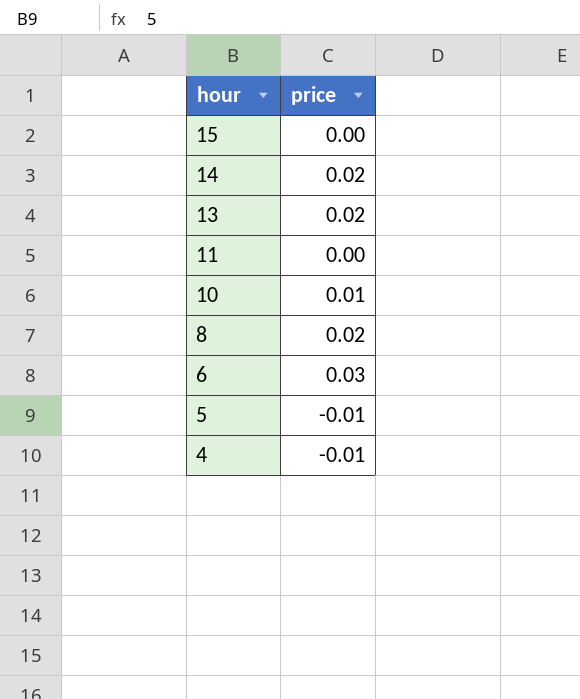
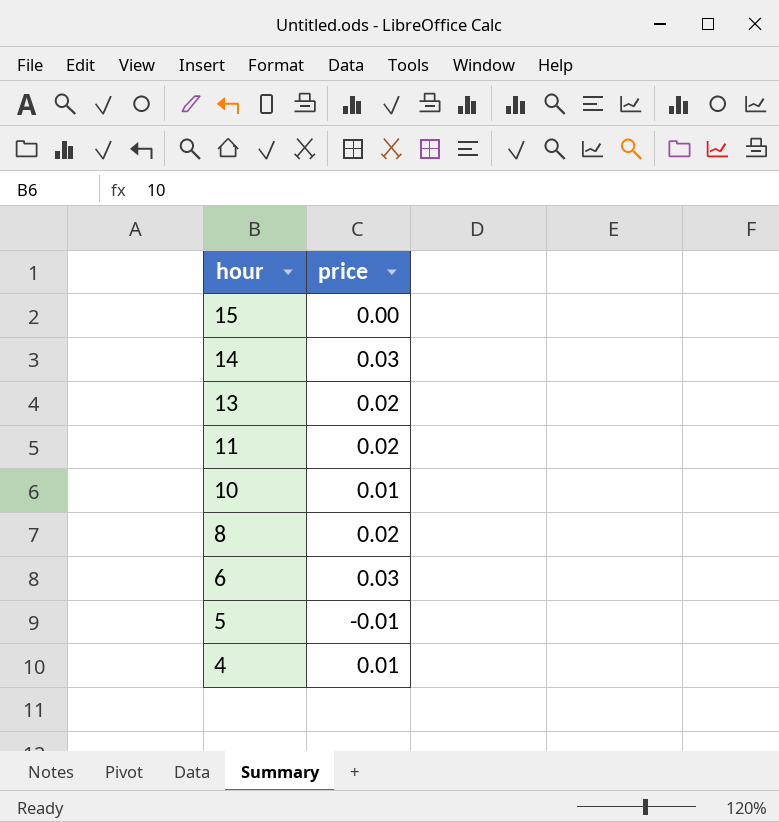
14 | price: 0.02 -> 0.03
11 | price: 0.00 -> 0.02
4 | price: -0.01 -> 0.01

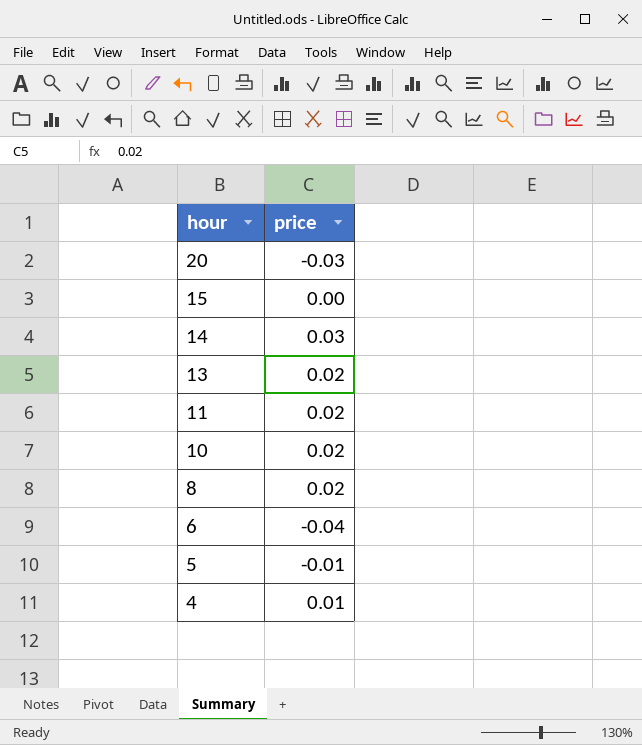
row 20: none -> -0.03
10 | price: 0.01 -> 0.02
6 | price: 0.03 -> -0.04

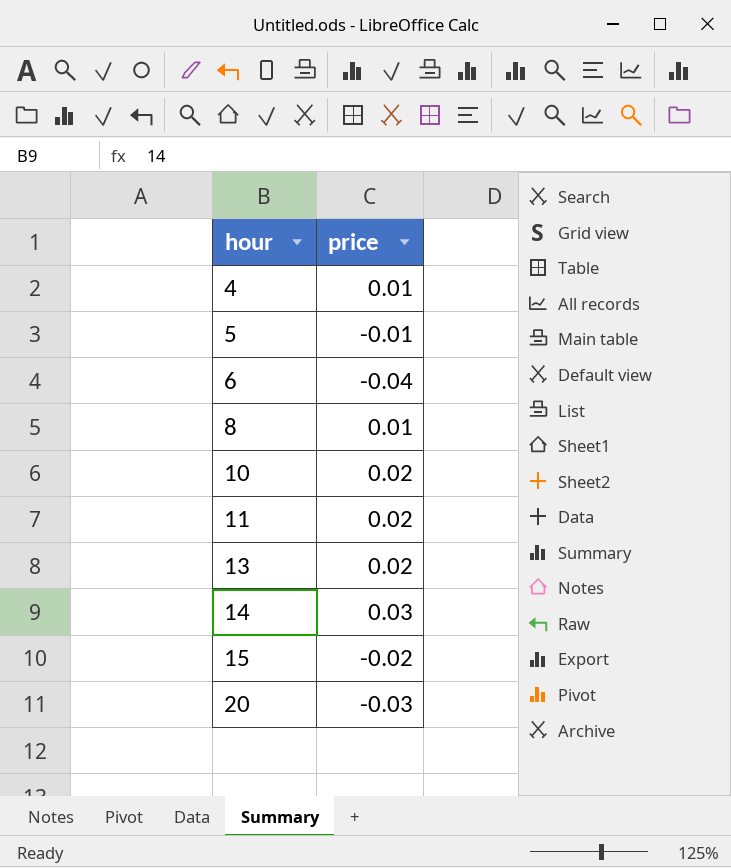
row order: hour descending -> hour ascending
8 | price: 0.02 -> 0.01
15 | price: 0.00 -> -0.02

